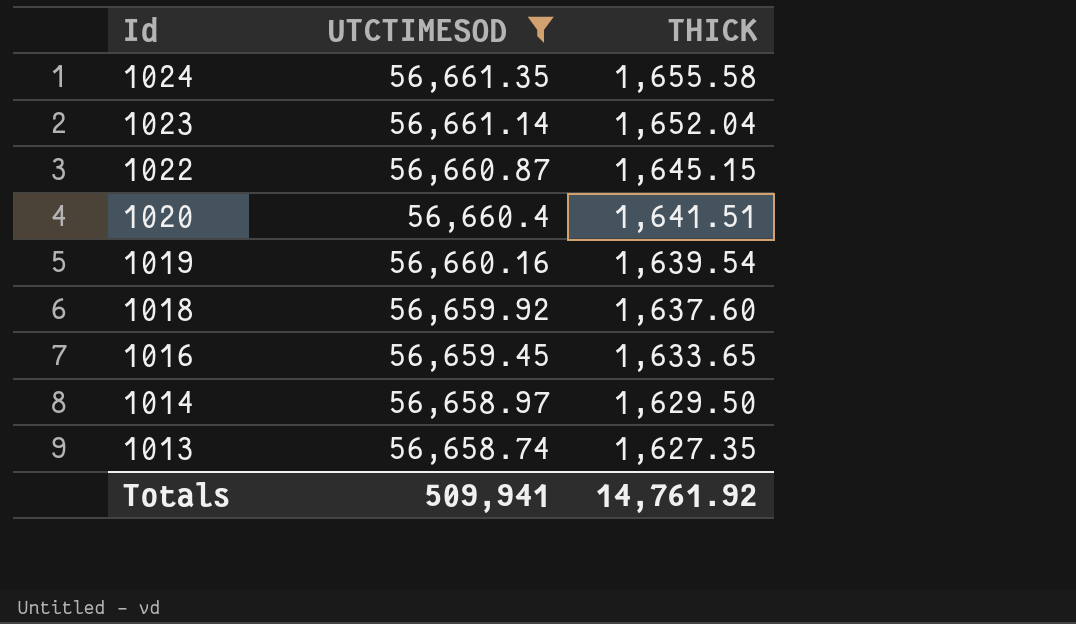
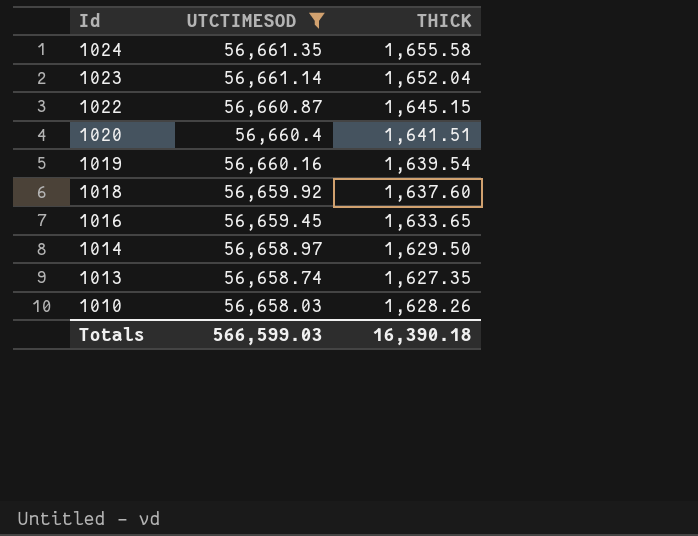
row 1010: none -> 56,658.03 | 1,628.26
Totals | UTCTIMESOD: 509,941 -> 566,599.03
Totals | THICK: 14,761.92 -> 16,390.18

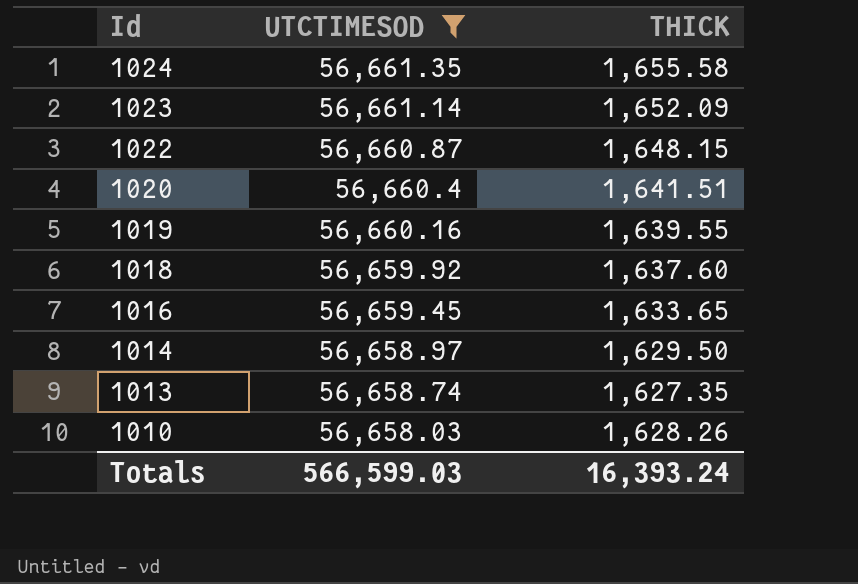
1023 | THICK: 1,652.04 -> 1,652.09
1022 | THICK: 1,645.15 -> 1,648.15
1019 | THICK: 1,639.54 -> 1,639.55
Totals | THICK: 16,390.18 -> 16,393.24

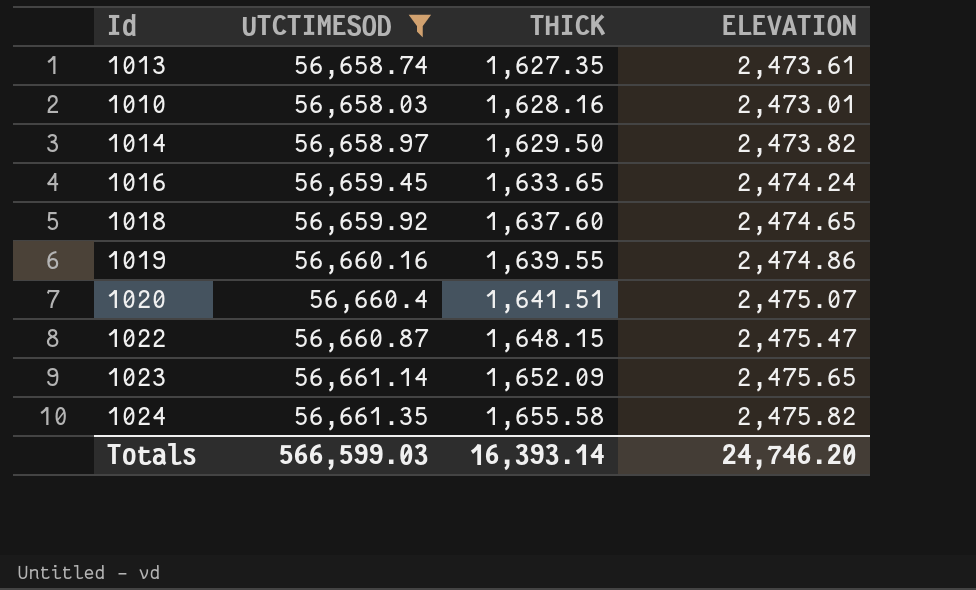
row order: Id descending -> THICK ascending
column ELEVATION | position: none -> 4
1010 | THICK: 1,628.26 -> 1,628.16
Totals | THICK: 16,393.24 -> 16,393.14

